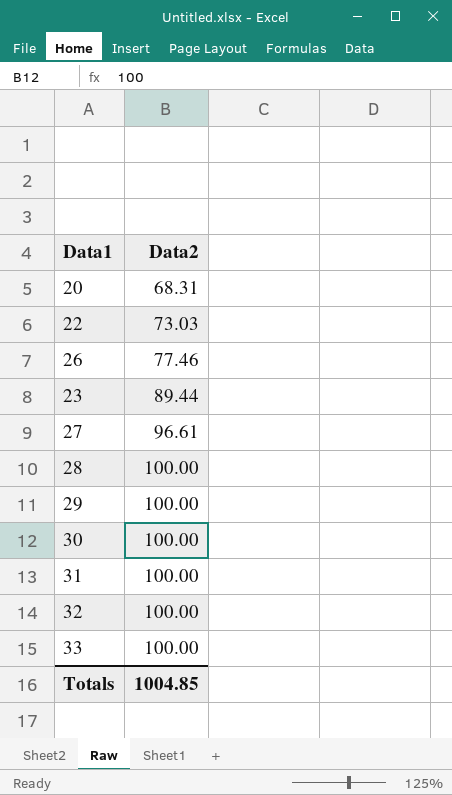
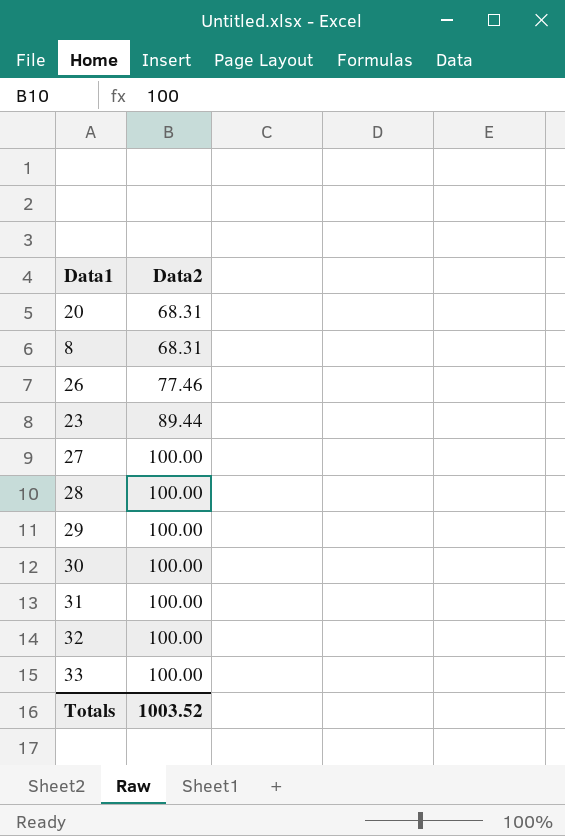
row 22: 73.03 -> none
row 8: none -> 68.31
27 | Data2: 96.61 -> 100.00
Totals | Data2: 1004.85 -> 1003.52

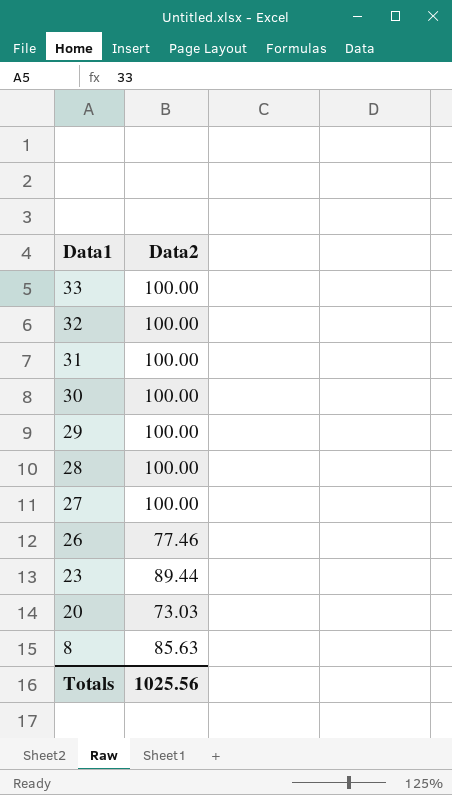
row order: Data2 ascending -> Data1 descending
20 | Data2: 68.31 -> 73.03
8 | Data2: 68.31 -> 85.63
Totals | Data2: 1003.52 -> 1025.56

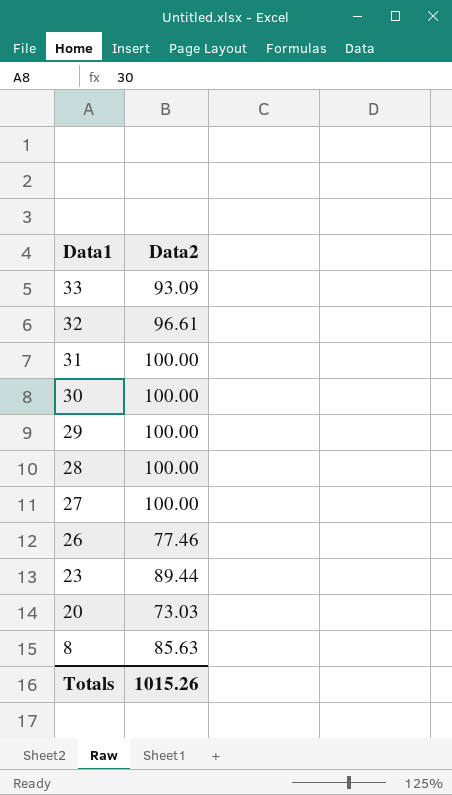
33 | Data2: 100.00 -> 93.09
32 | Data2: 100.00 -> 96.61
Totals | Data2: 1025.56 -> 1015.26

